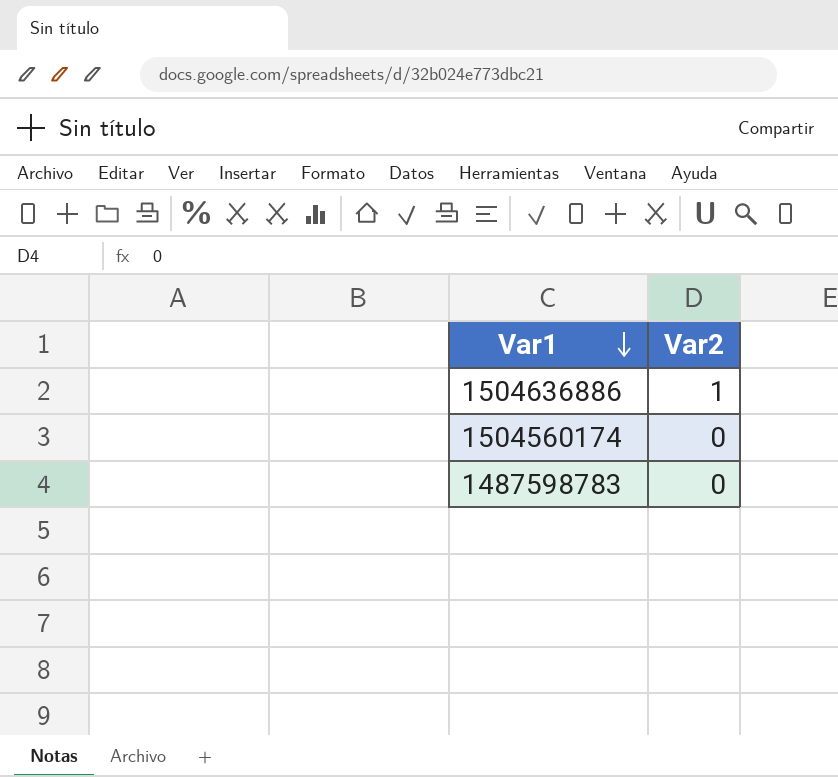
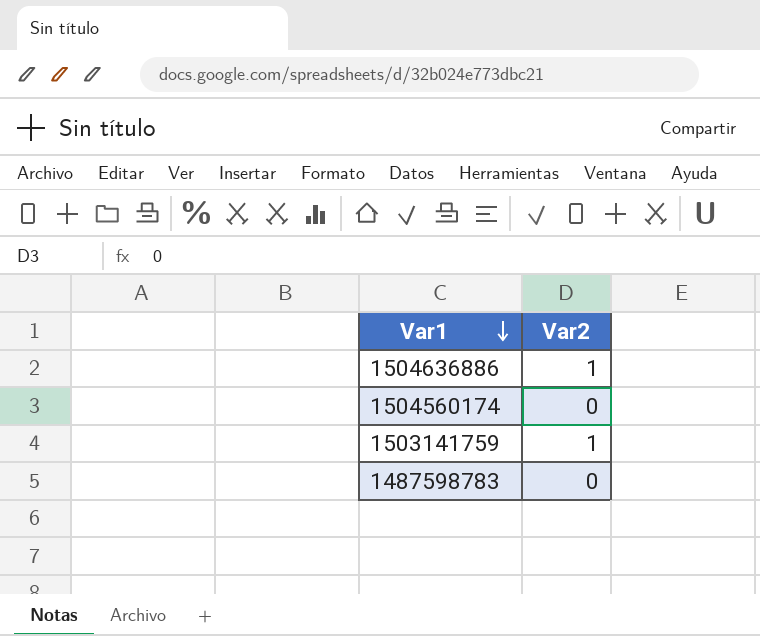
row 1503141759: none -> 1

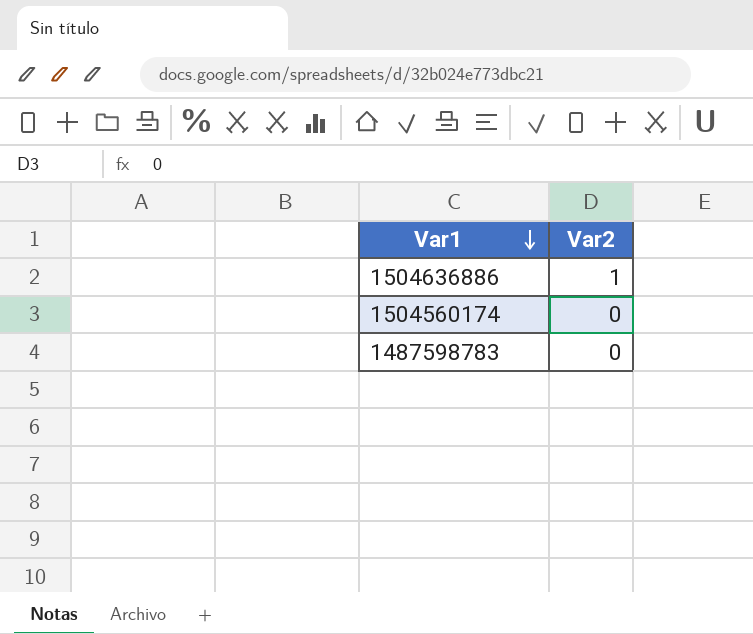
row 1503141759: 1 -> none

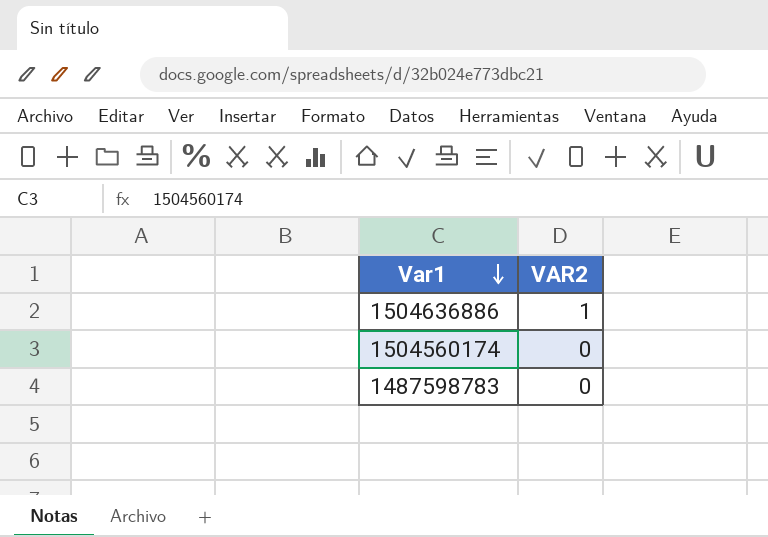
column name: Var2 -> VAR2

